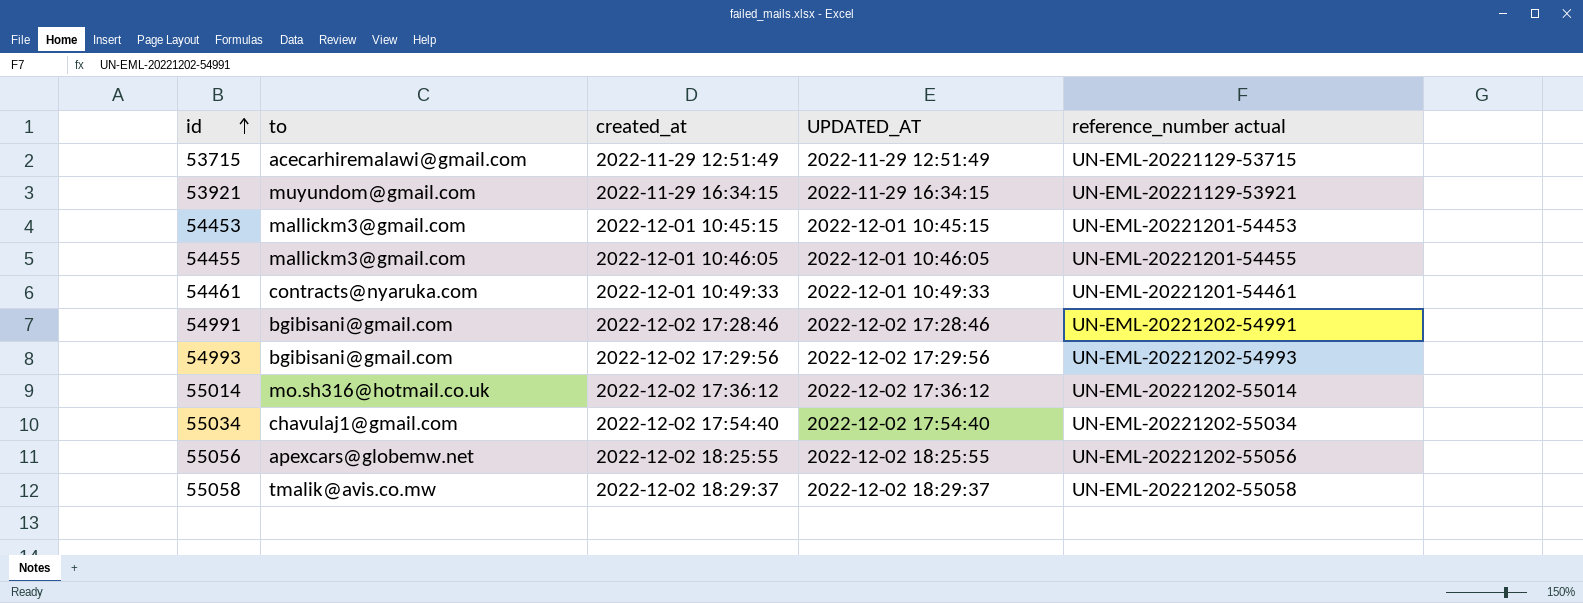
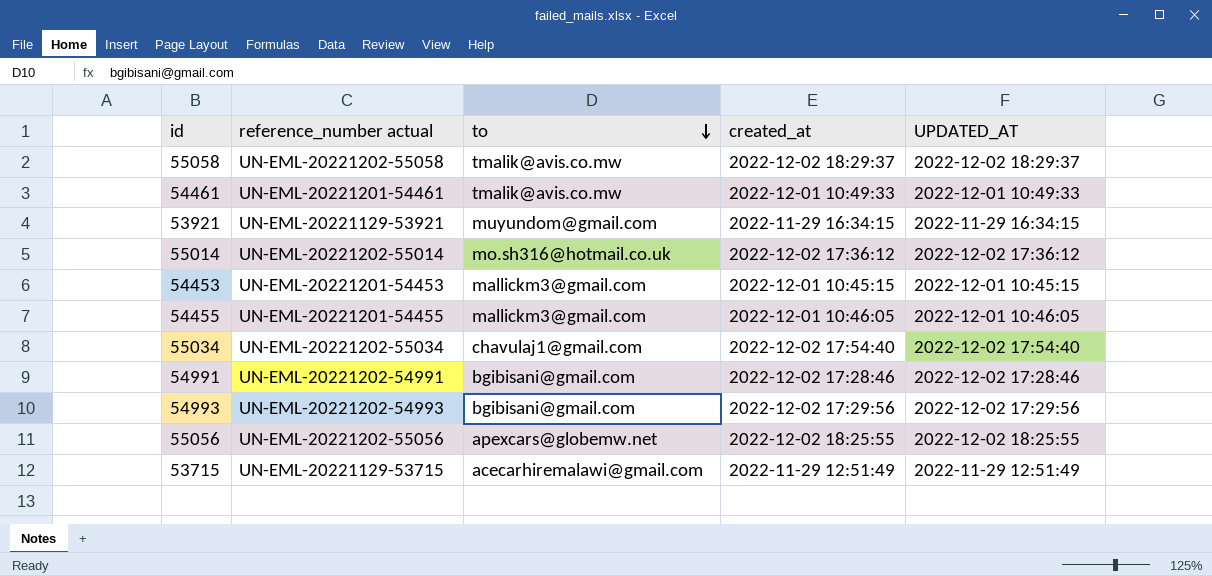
row order: id ascending -> to descending
column reference_number actual | position: 5 -> 2
54461 | to: contracts@nyaruka.com -> tmalik@avis.co.mw

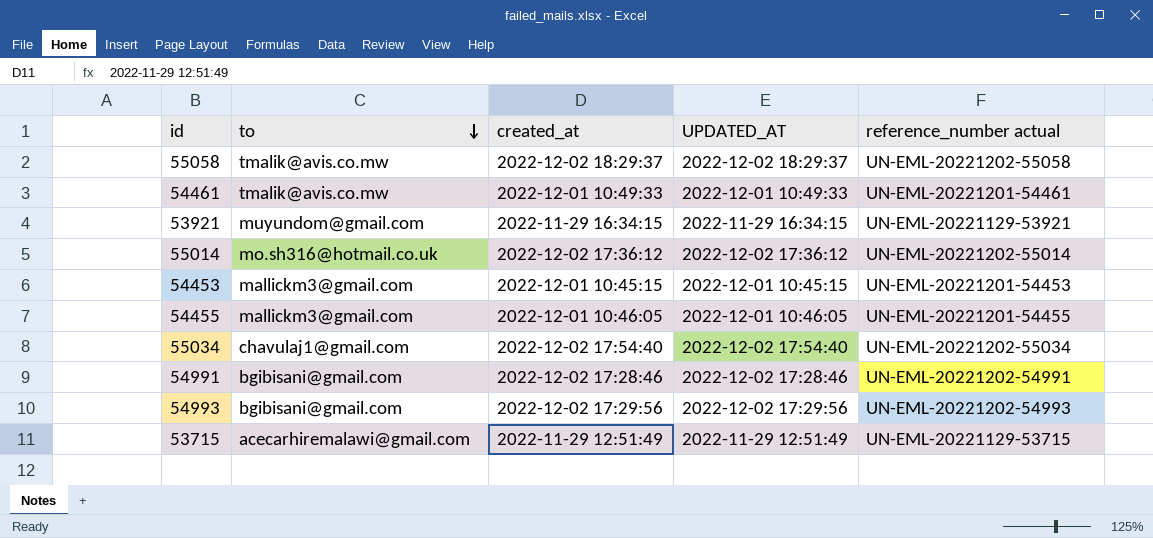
column reference_number actual | position: 2 -> 5
row 55056: UN-EML-20221202-55056 | apexcars@globemw.net | 2022-12-02 18:25:55 | 2022-12-02 18:25:55 -> none

